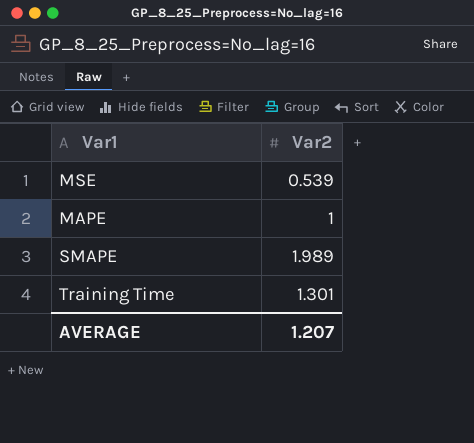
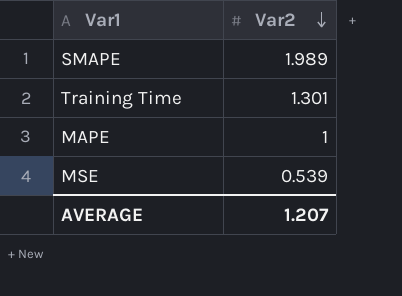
row order: none -> Var2 descending

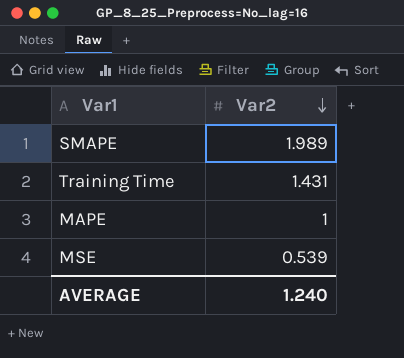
Training Time | Var2: 1.301 -> 1.431
AVERAGE | Var2: 1.207 -> 1.240

